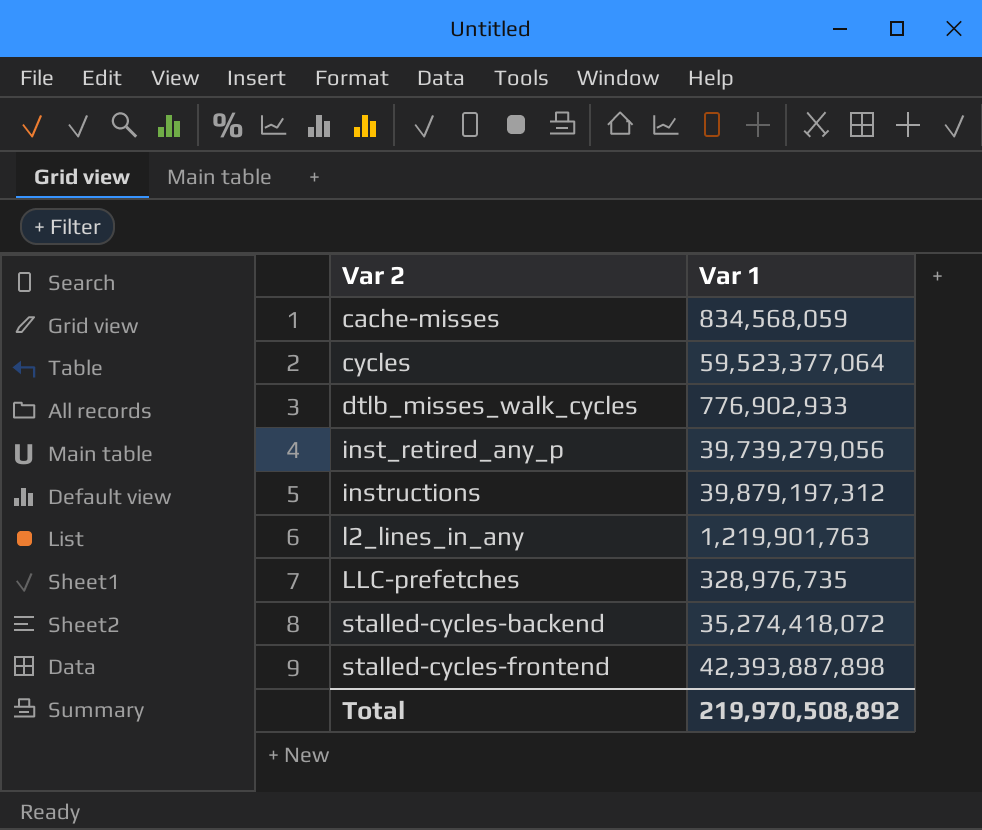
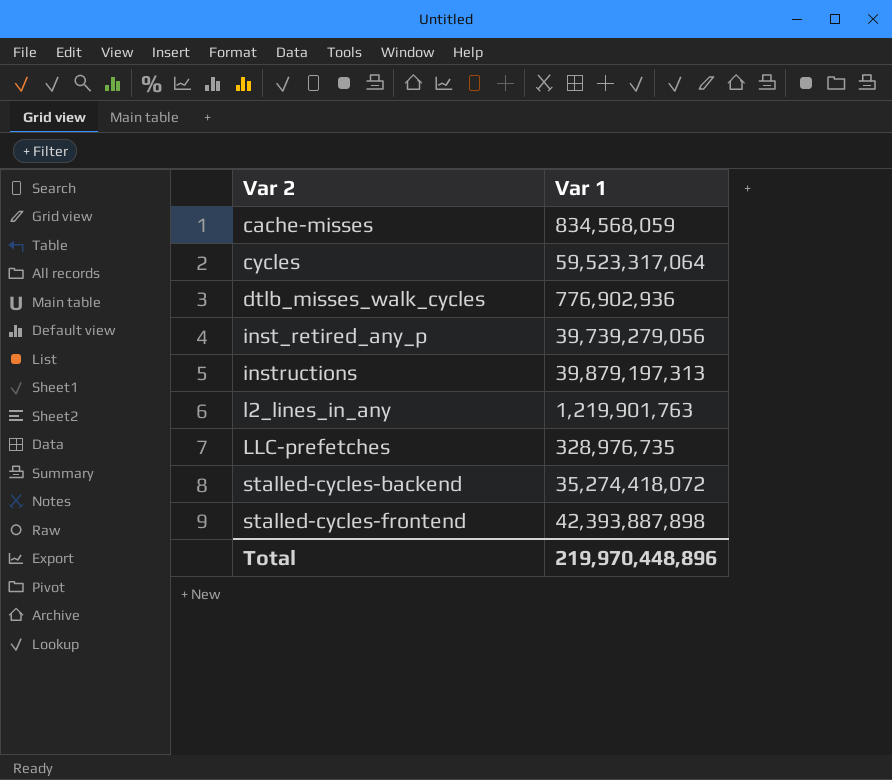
cycles | Var 1: 59,523,377,064 -> 59,523,317,064
dtlb_misses_walk_cycles | Var 1: 776,902,933 -> 776,902,936
instructions | Var 1: 39,879,197,312 -> 39,879,197,313
Total | Var 1: 219,970,508,892 -> 219,970,448,896

